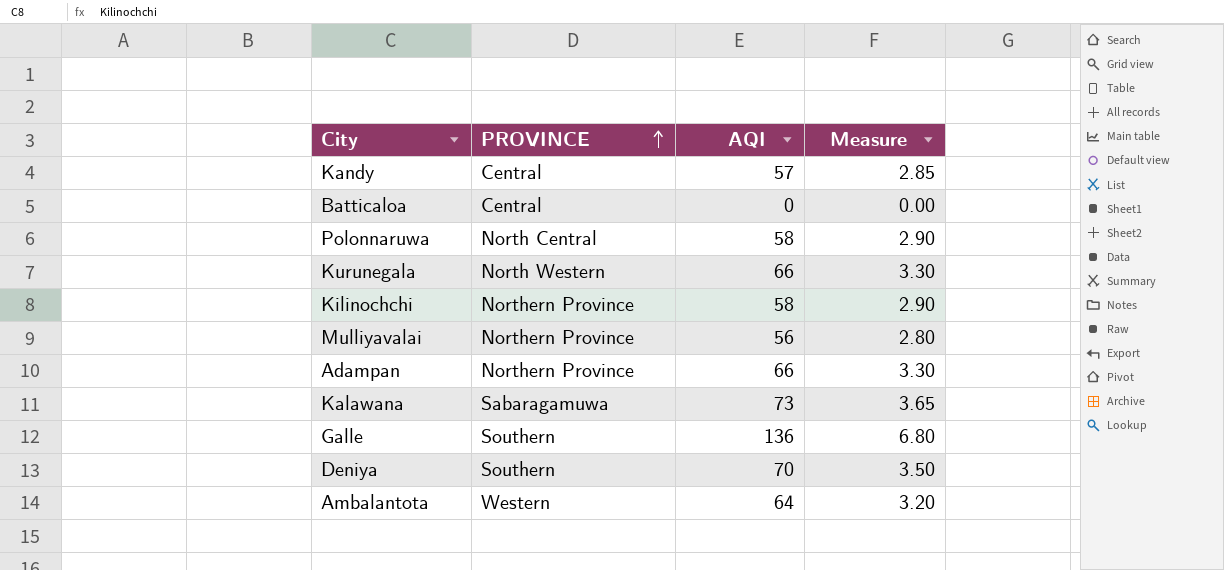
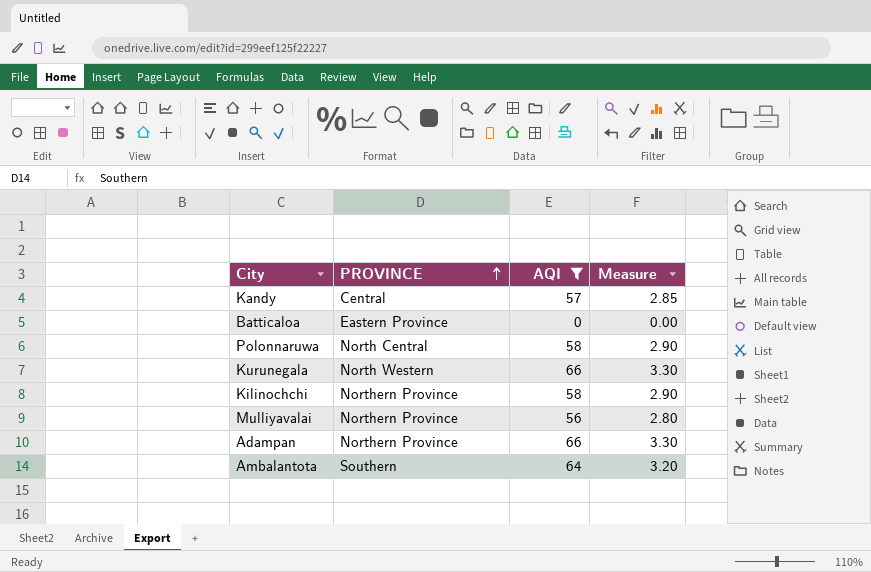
filter: none -> AQI <= 66
Batticaloa | PROVINCE: Central -> Eastern Province
Ambalantota | PROVINCE: Western -> Southern

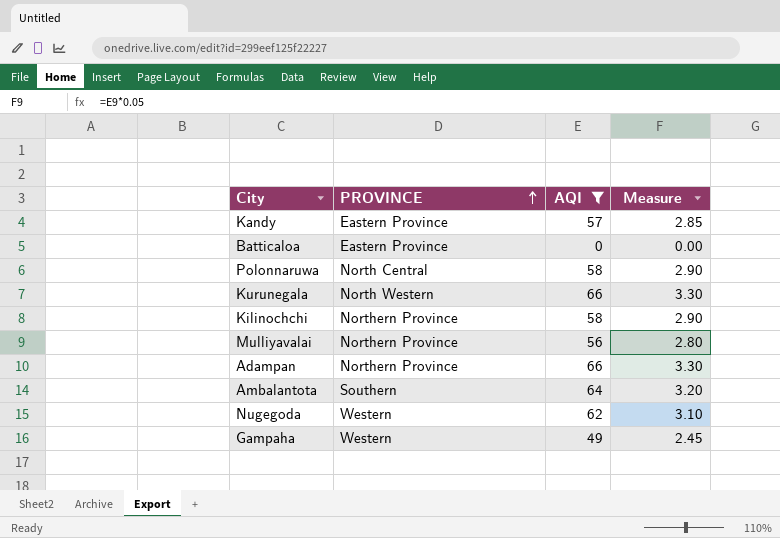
Kandy | PROVINCE: Central -> Eastern Province
row Nugegoda: none -> Western | 62 | 3.10
row Gampaha: none -> Western | 49 | 2.45

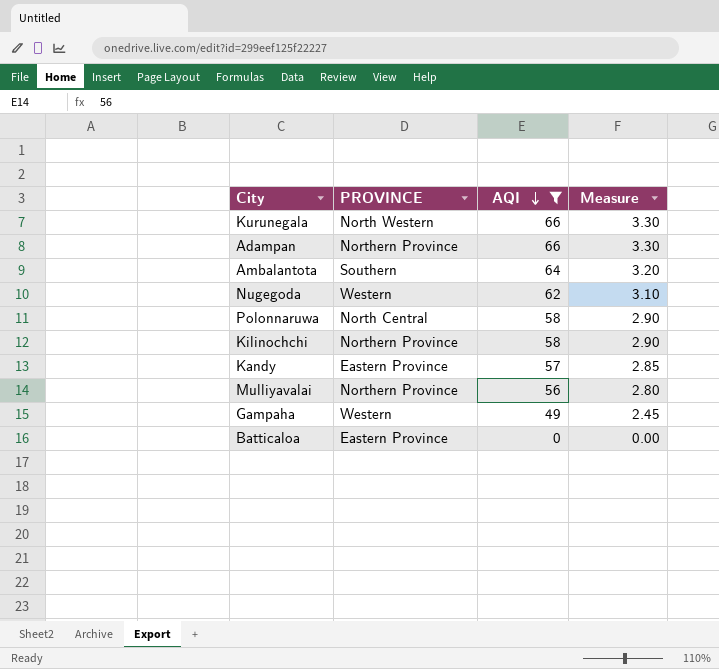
row order: PROVINCE ascending -> AQI descending

